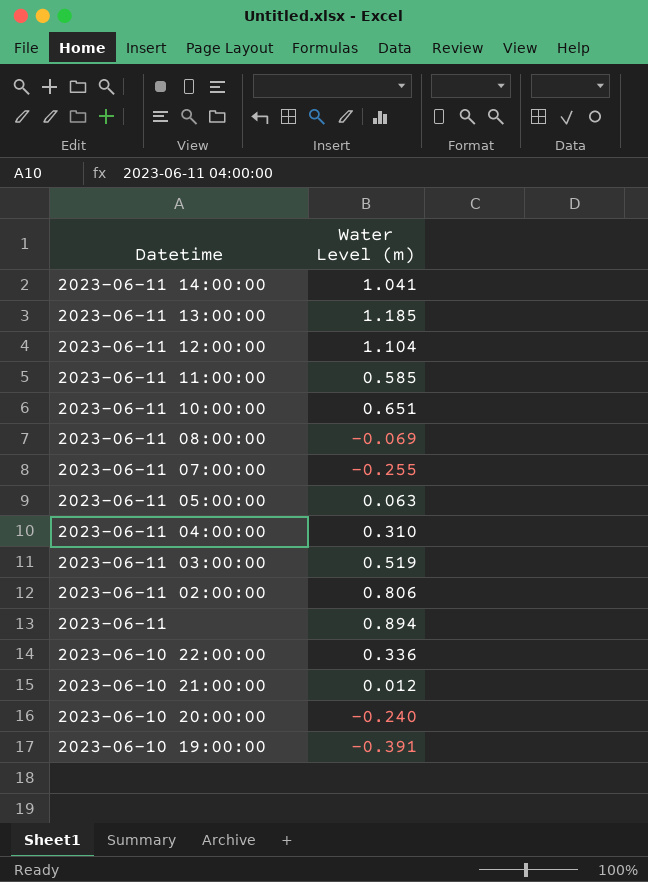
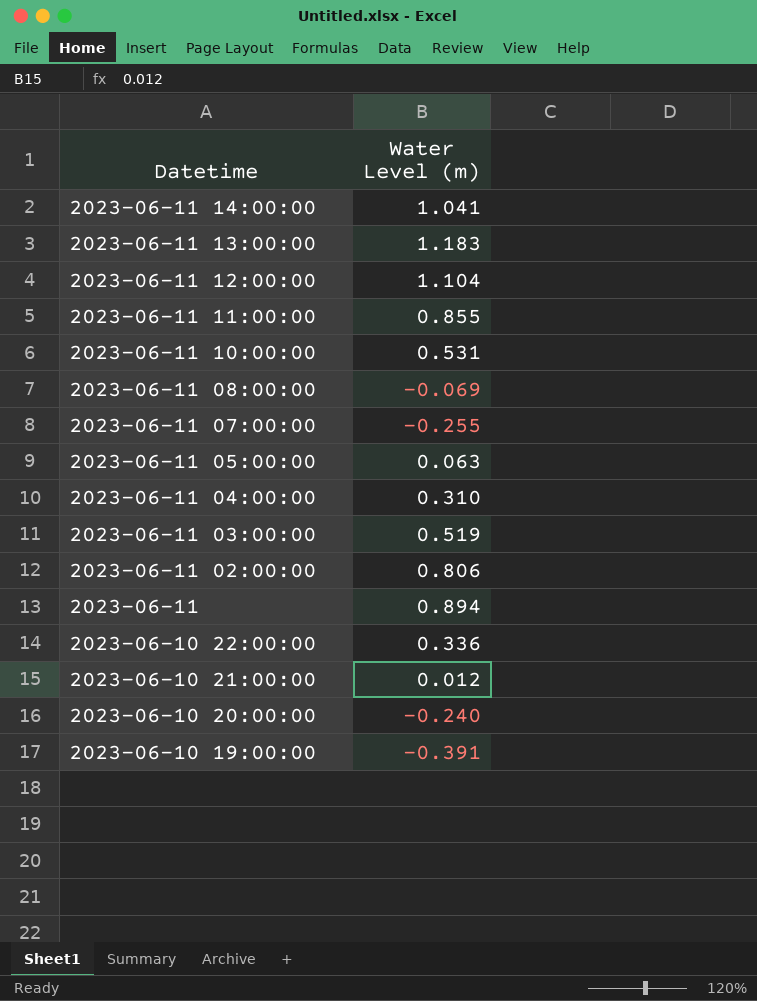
2023-06-11 13:00:00 | Water Level (m): 1.185 -> 1.183
2023-06-11 11:00:00 | Water Level (m): 0.585 -> 0.855
2023-06-11 10:00:00 | Water Level (m): 0.651 -> 0.531

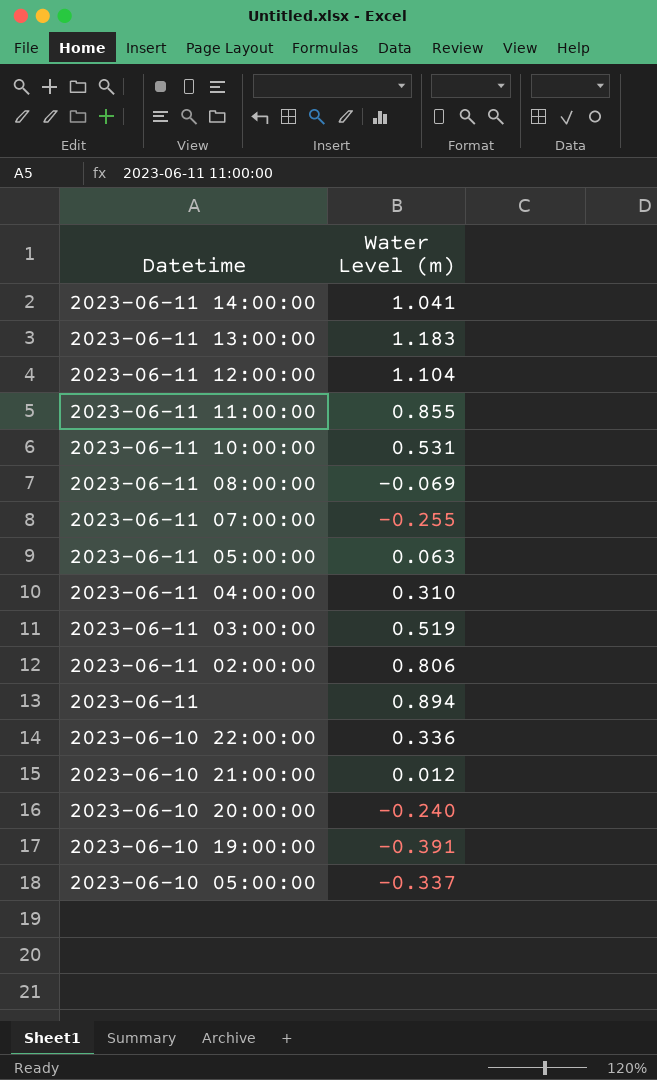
row 2023-06-10 05:00:00: none -> -0.337

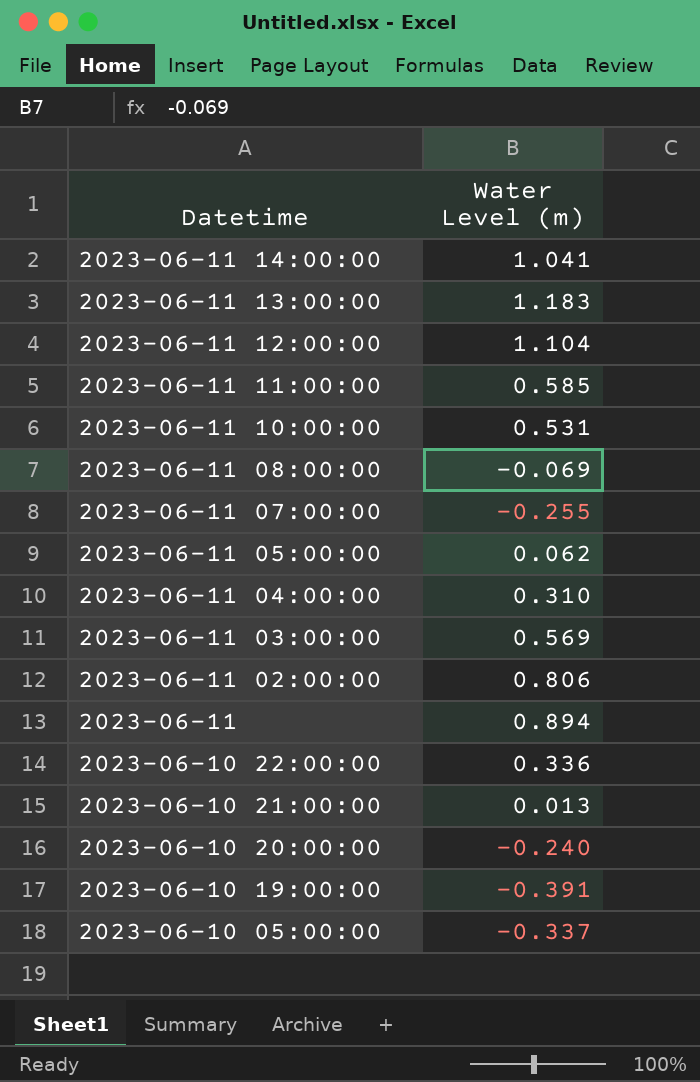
2023-06-11 11:00:00 | Water Level (m): 0.855 -> 0.585
2023-06-11 05:00:00 | Water Level (m): 0.063 -> 0.062
2023-06-11 03:00:00 | Water Level (m): 0.519 -> 0.569
2023-06-10 21:00:00 | Water Level (m): 0.012 -> 0.013

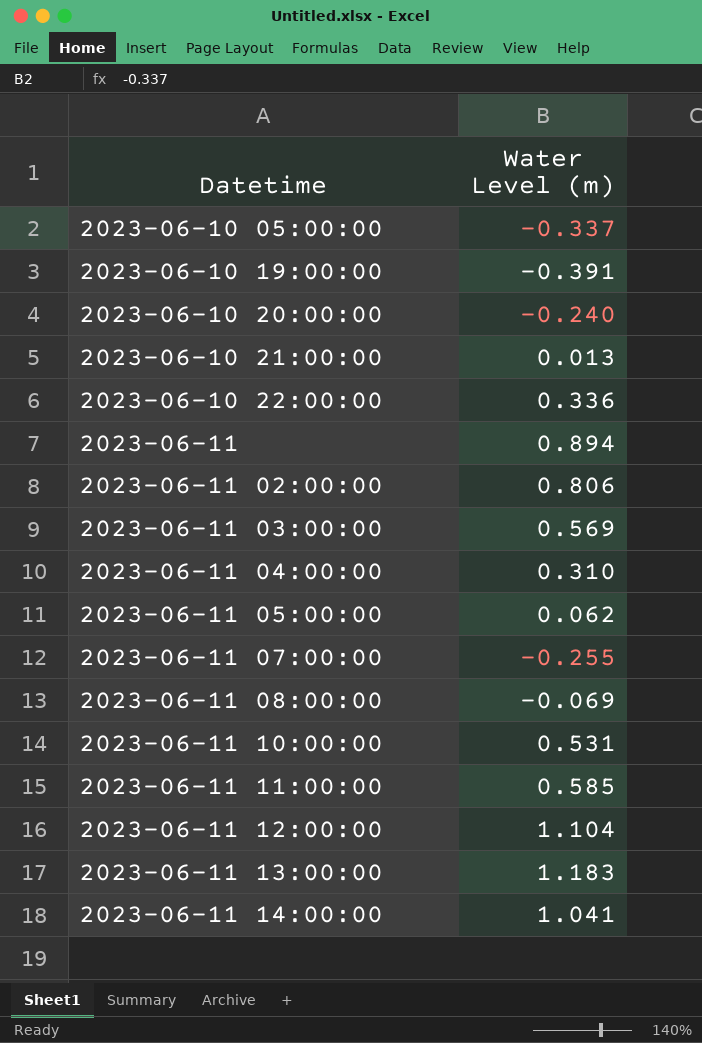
row order: Datetime descending -> Datetime ascending

